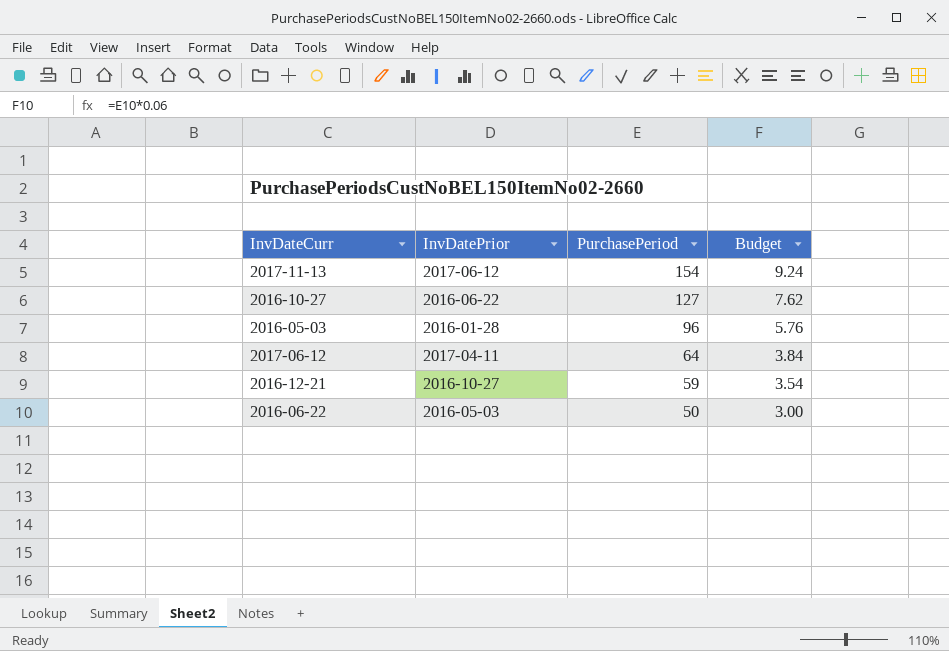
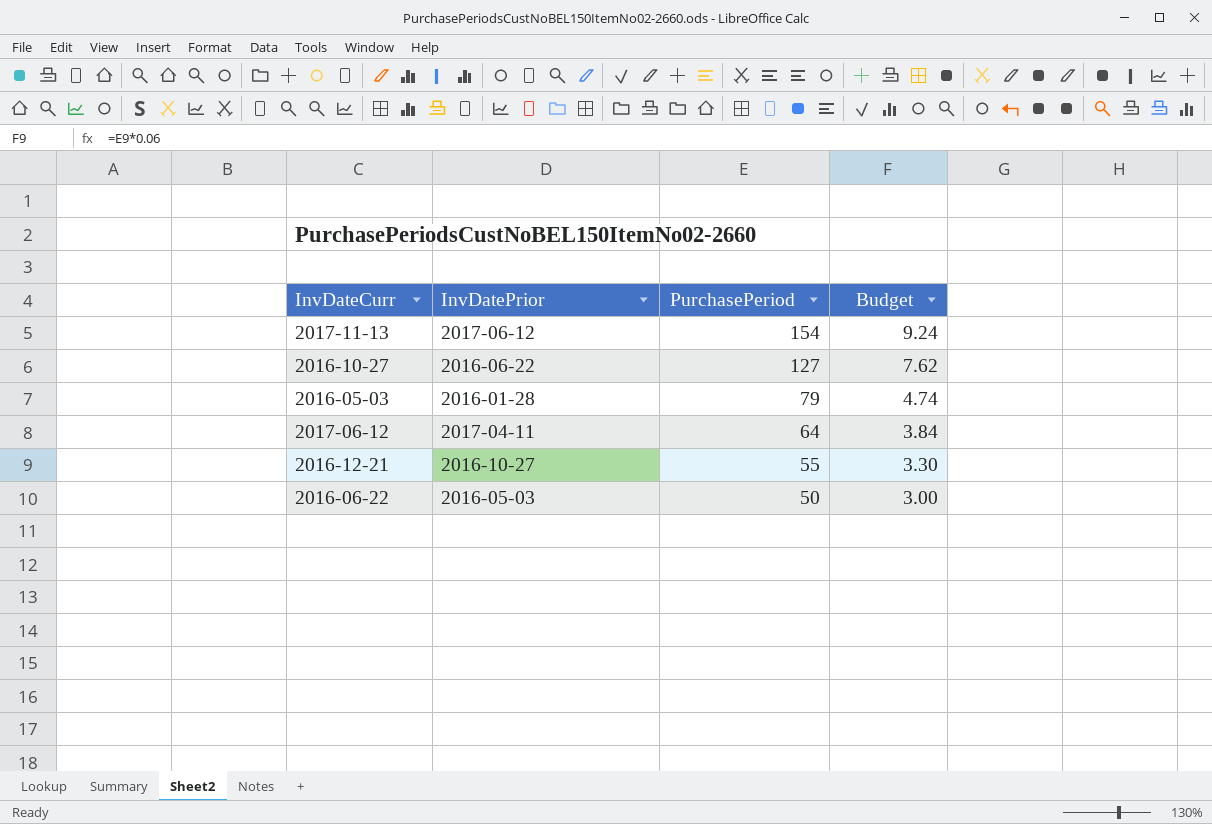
2016-05-03 | PurchasePeriod: 96 -> 79
2016-05-03 | Budget: 5.76 -> 4.74
2016-12-21 | PurchasePeriod: 59 -> 55
2016-12-21 | Budget: 3.54 -> 3.30

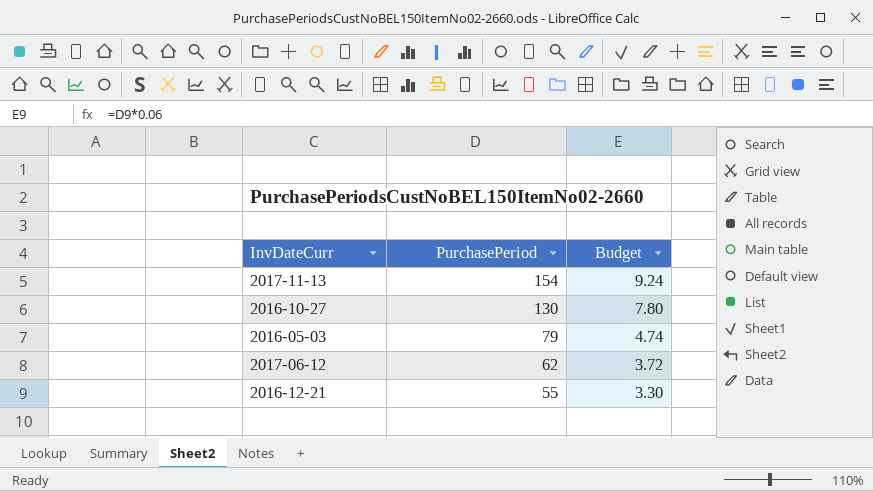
column InvDatePrior | position: 2 -> none
row 2016-06-22: 2016-05-03 | 50 | 3.00 -> none
2016-10-27 | PurchasePeriod: 127 -> 130
2016-10-27 | Budget: 7.62 -> 7.80
2017-06-12 | PurchasePeriod: 64 -> 62
2017-06-12 | Budget: 3.84 -> 3.72

